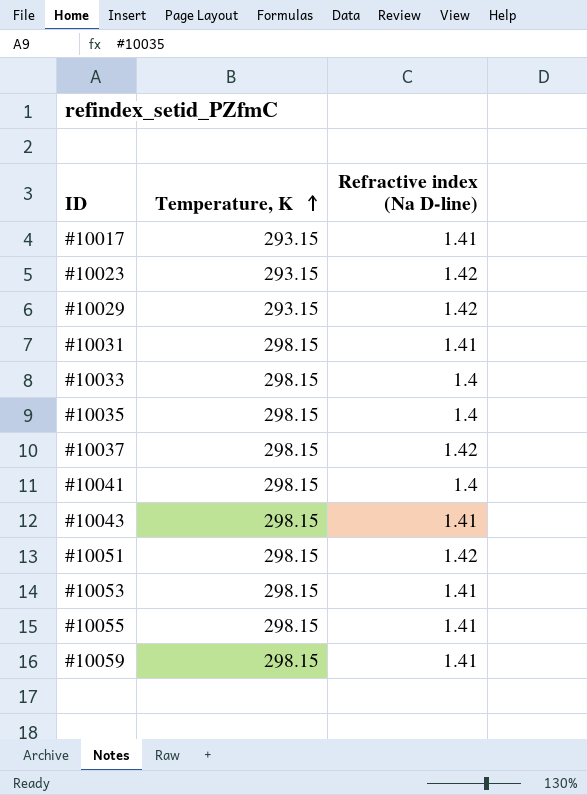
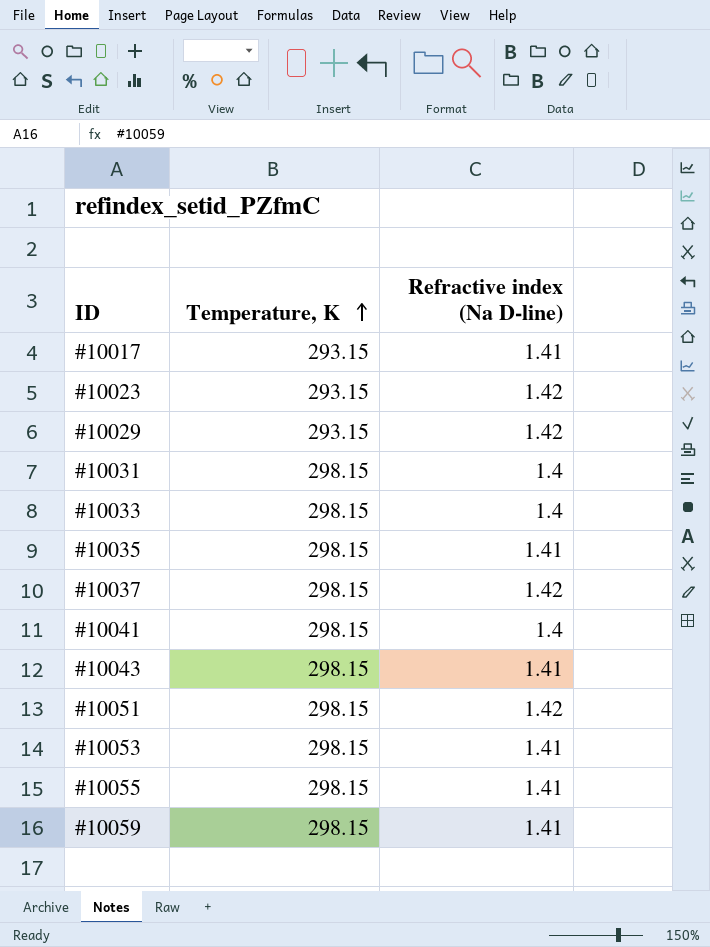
#10031 | Refractive index (Na D-line): 1.41 -> 1.4
#10035 | Refractive index (Na D-line): 1.4 -> 1.41

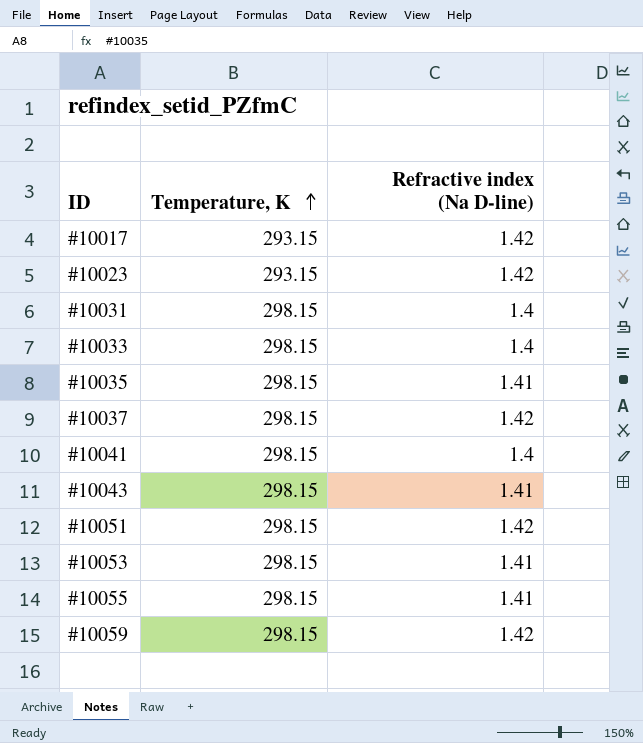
row #10029: 293.15 | 1.42 -> none
#10017 | Refractive index (Na D-line): 1.41 -> 1.42
#10059 | Refractive index (Na D-line): 1.41 -> 1.42

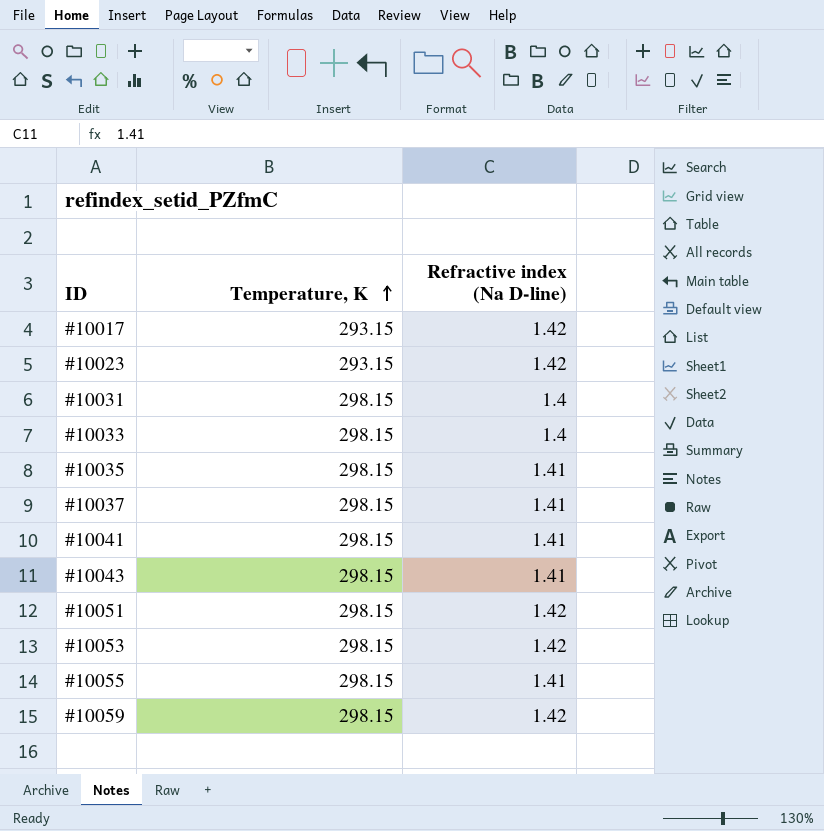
#10037 | Refractive index (Na D-line): 1.42 -> 1.41
#10041 | Refractive index (Na D-line): 1.4 -> 1.41
#10053 | Refractive index (Na D-line): 1.41 -> 1.42

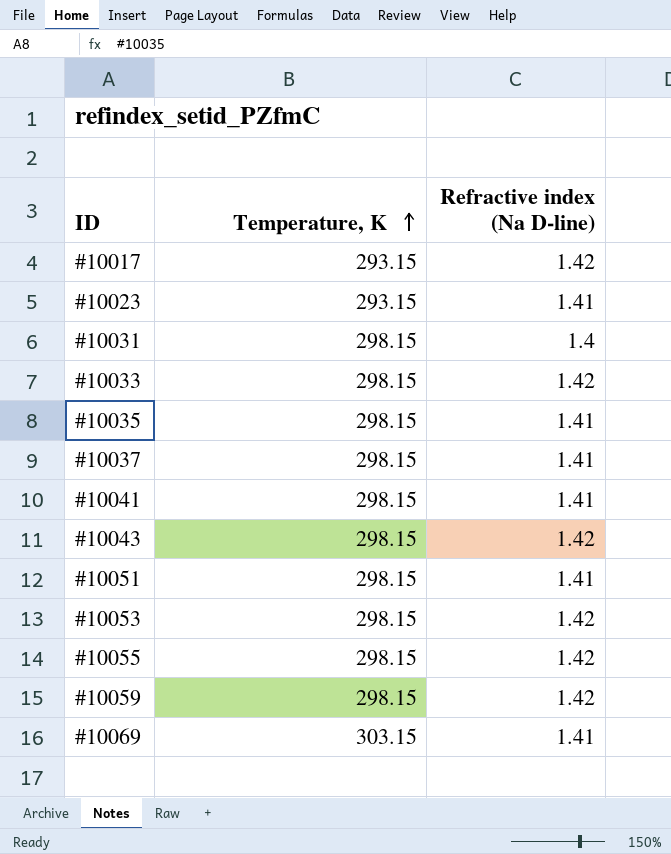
#10023 | Refractive index (Na D-line): 1.42 -> 1.41
#10033 | Refractive index (Na D-line): 1.4 -> 1.42
#10043 | Refractive index (Na D-line): 1.41 -> 1.42
#10051 | Refractive index (Na D-line): 1.42 -> 1.41
#10055 | Refractive index (Na D-line): 1.41 -> 1.42
row #10069: none -> 303.15 | 1.41

